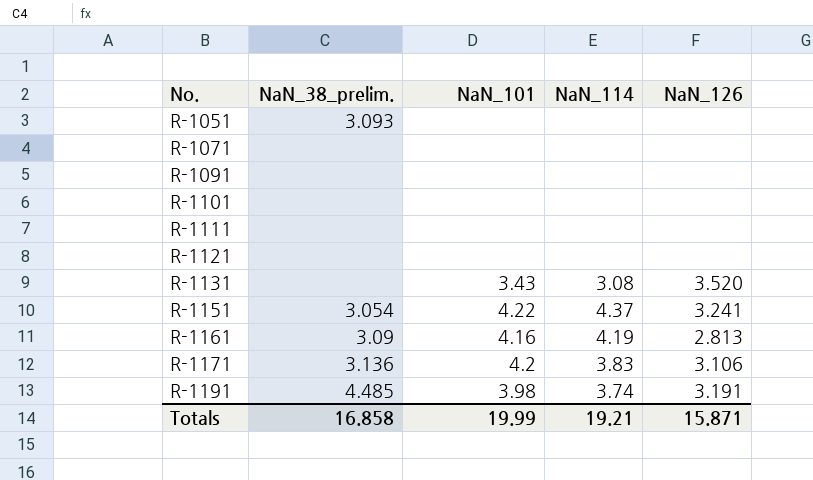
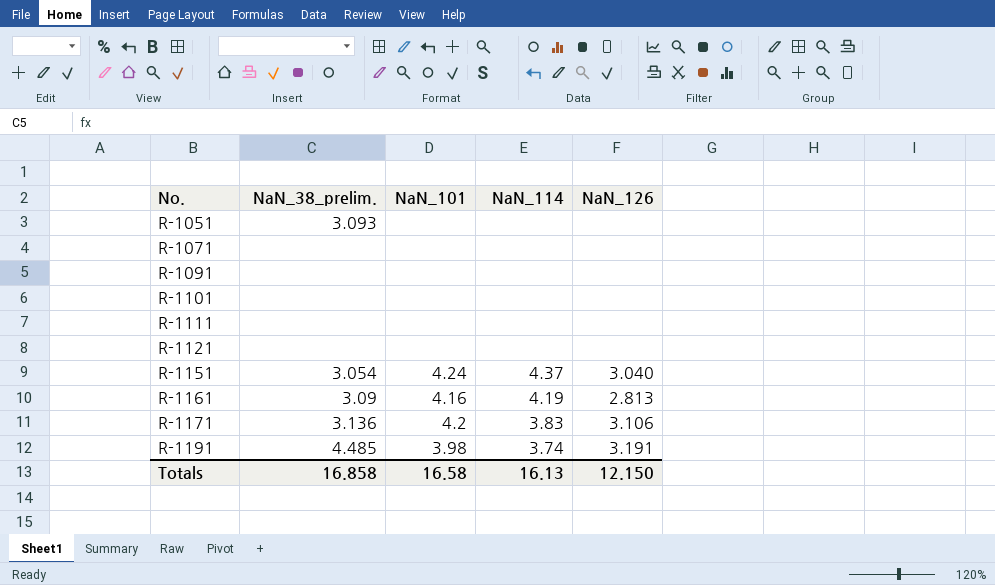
row R-1131: none | 3.43 | 3.08 | 3.520 -> none
R-1151 | NaN_101: 4.22 -> 4.24
R-1151 | NaN_126: 3.241 -> 3.040
Totals | NaN_101: 19.99 -> 16.58
Totals | NaN_114: 19.21 -> 16.13
Totals | NaN_126: 15.871 -> 12.150

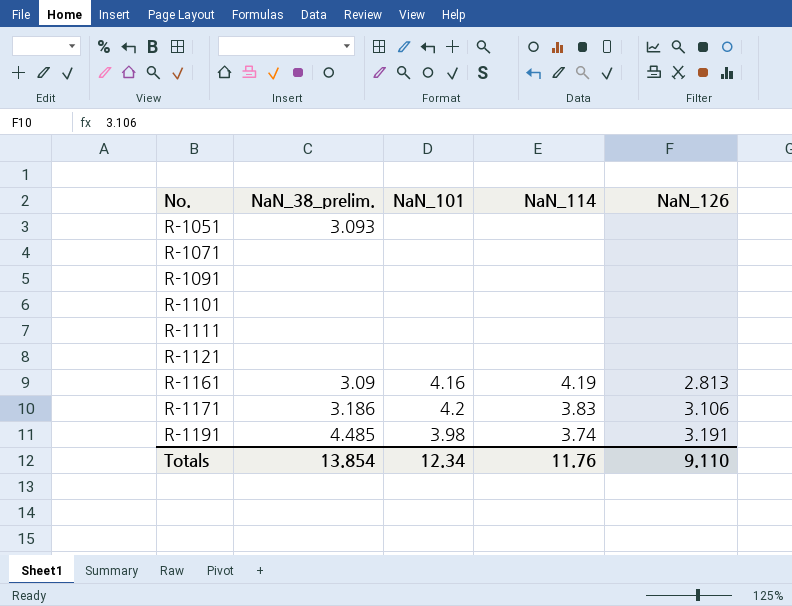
row R-1151: 3.054 | 4.24 | 4.37 | 3.040 -> none
R-1171 | NaN_38_prelim.: 3.136 -> 3.186
Totals | NaN_38_prelim.: 16.858 -> 13.854
Totals | NaN_101: 16.58 -> 12.34
Totals | NaN_114: 16.13 -> 11.76
Totals | NaN_126: 12.150 -> 9.110

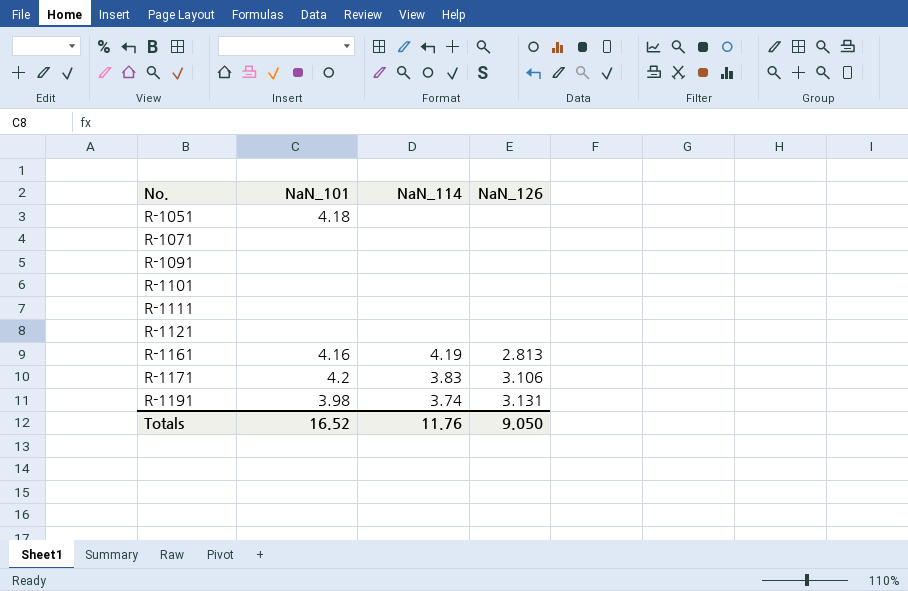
column NaN_38_prelim. | position: 2 -> none
R-1051 | NaN_101: none -> 4.18
R-1191 | NaN_126: 3.191 -> 3.131
Totals | NaN_101: 12.34 -> 16.52
Totals | NaN_126: 9.110 -> 9.050

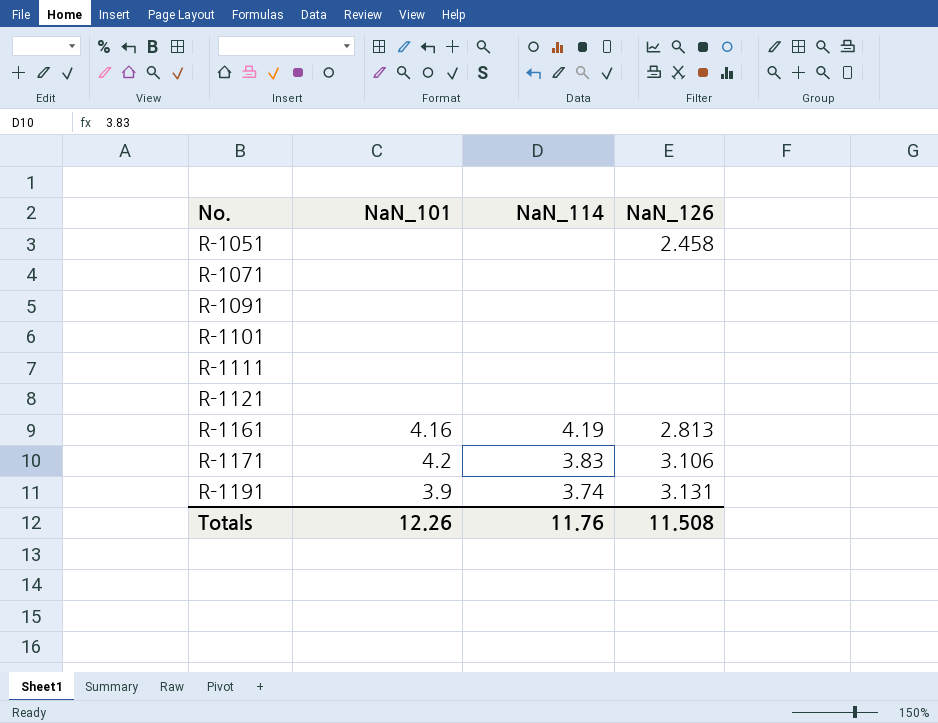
R-1051 | NaN_101: 4.18 -> none
R-1051 | NaN_126: none -> 2.458
R-1191 | NaN_101: 3.98 -> 3.9
Totals | NaN_101: 16.52 -> 12.26
Totals | NaN_126: 9.050 -> 11.508

